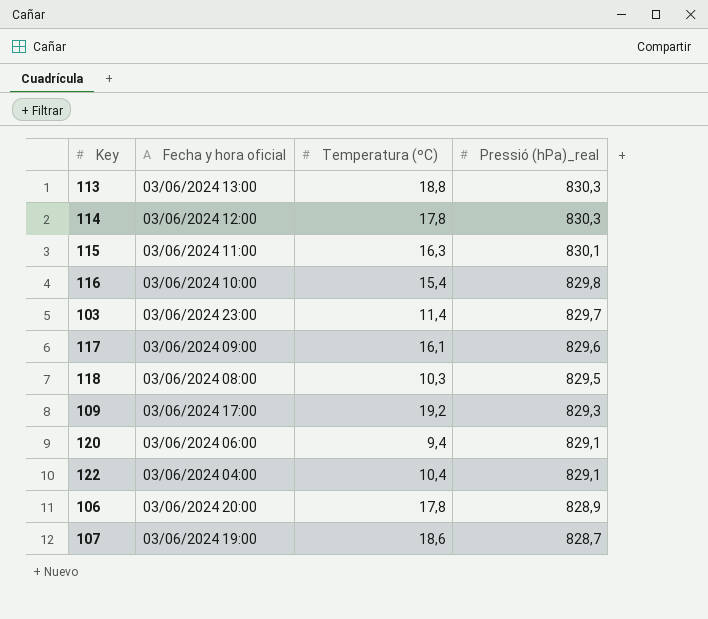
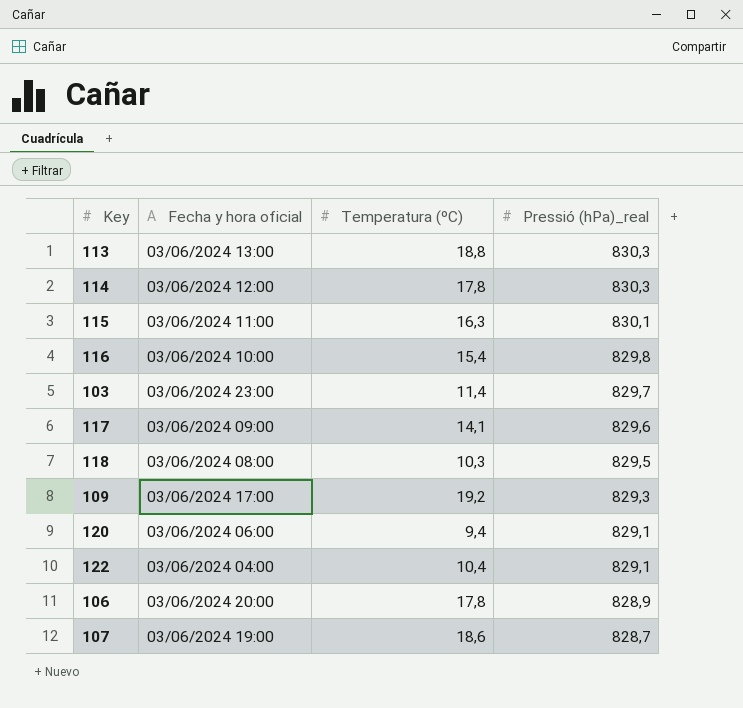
117 | Temperatura (ºC): 16,1 -> 14,1

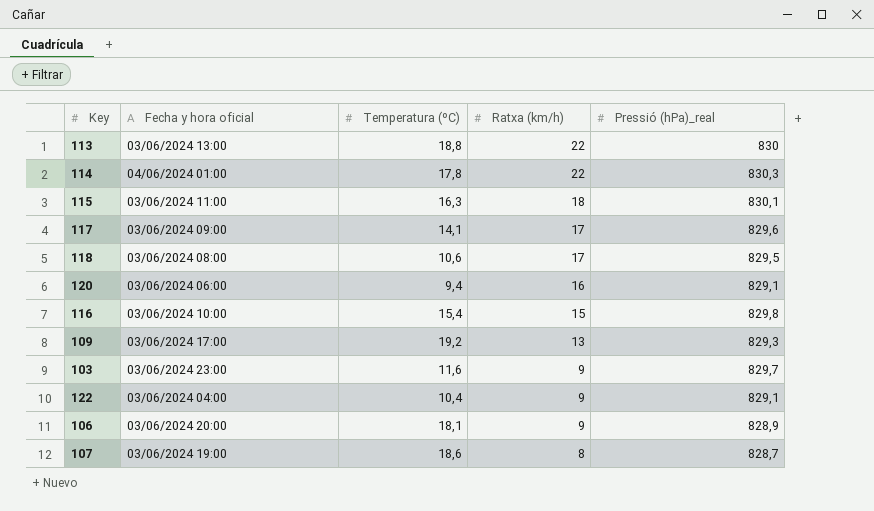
row order: Pressió (hPa)_real descending -> Ratxa (km/h) descending
column Ratxa (km/h) | position: none -> 4
113 | Pressió (hPa)_real: 830,3 -> 830
114 | Fecha y hora oficial: 03/06/2024 12:00 -> 04/06/2024 01:00
118 | Temperatura (ºC): 10,3 -> 10,6
103 | Temperatura (ºC): 11,4 -> 11,6
106 | Temperatura (ºC): 17,8 -> 18,1

